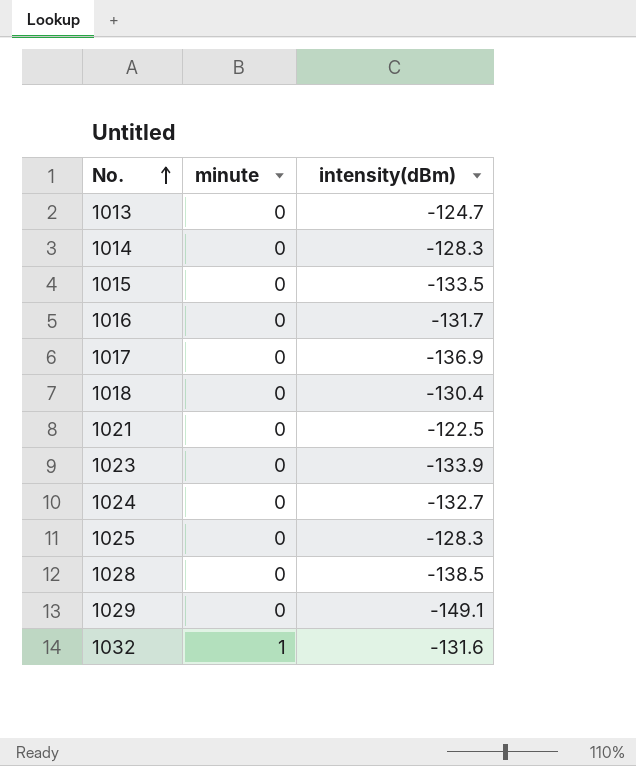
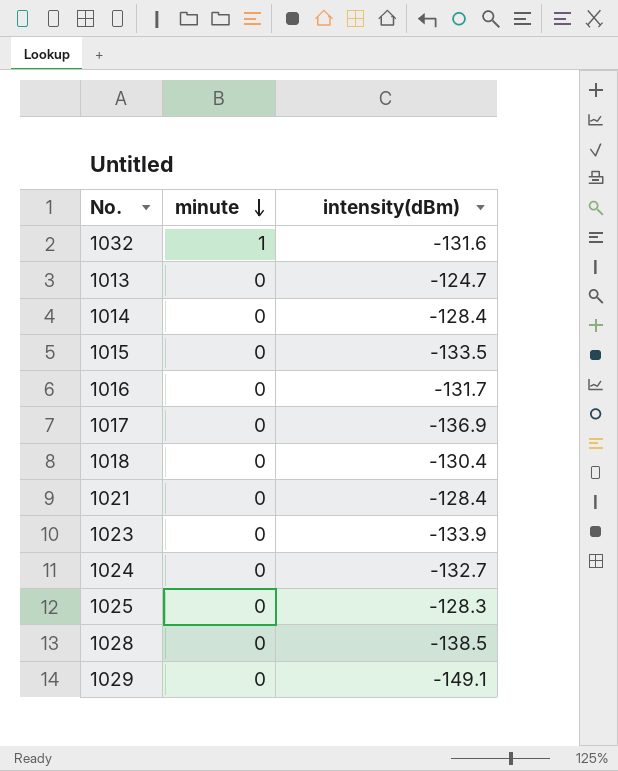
row order: No. ascending -> minute descending
1014 | intensity(dBm): -128.3 -> -128.4
1021 | intensity(dBm): -122.5 -> -128.4

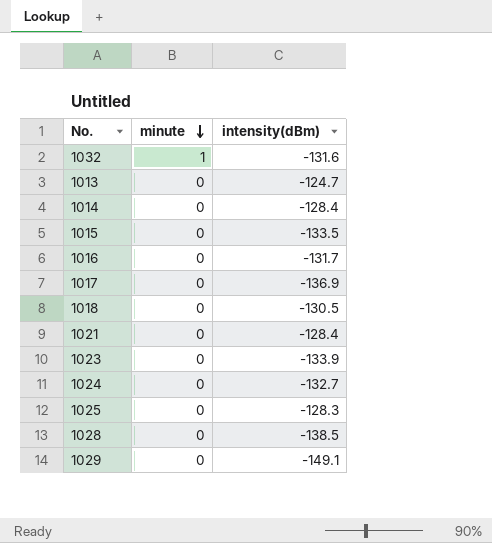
1018 | intensity(dBm): -130.4 -> -130.5

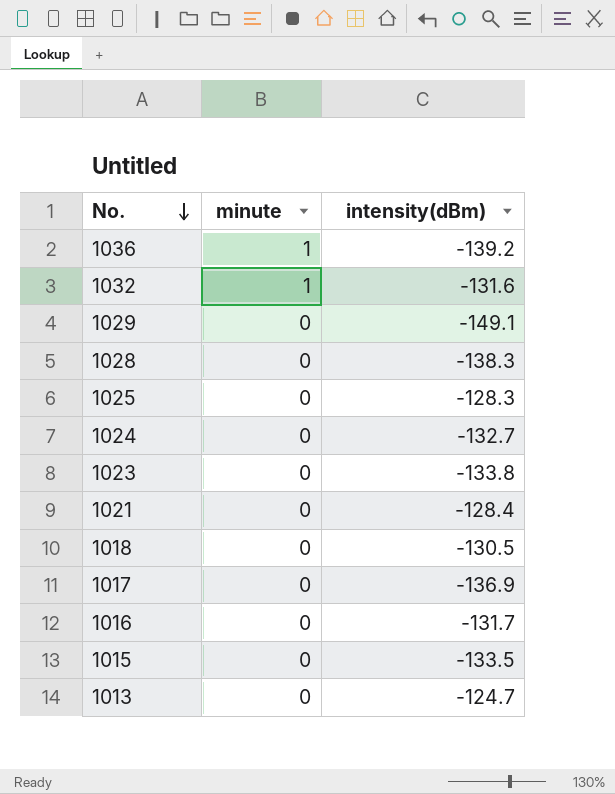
row order: minute descending -> No. descending
row 1014: 0 | -128.4 -> none
row 1036: none -> 1 | -139.2
1028 | intensity(dBm): -138.5 -> -138.3
1023 | intensity(dBm): -133.9 -> -133.8

